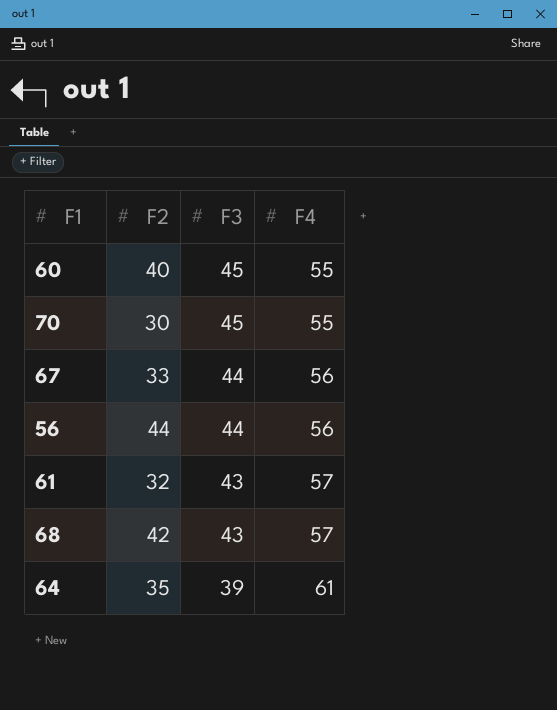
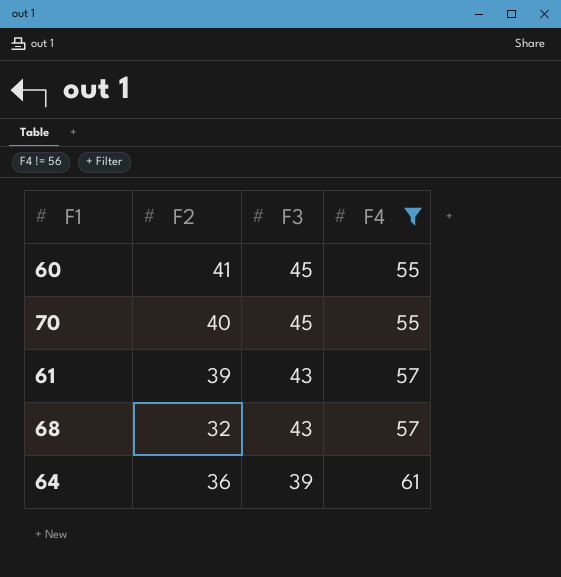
filter: none -> F4 != 56
60 | F2: 40 -> 41
70 | F2: 30 -> 40
61 | F2: 32 -> 39
68 | F2: 42 -> 32
64 | F2: 35 -> 36

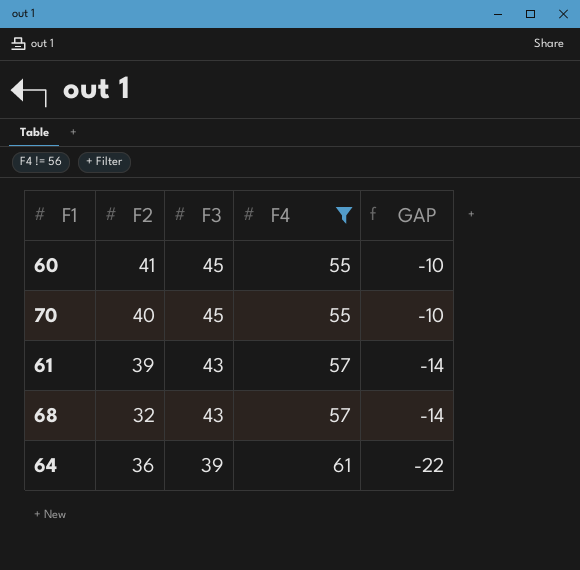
column GAP | formula: none -> [F3] - [F4]

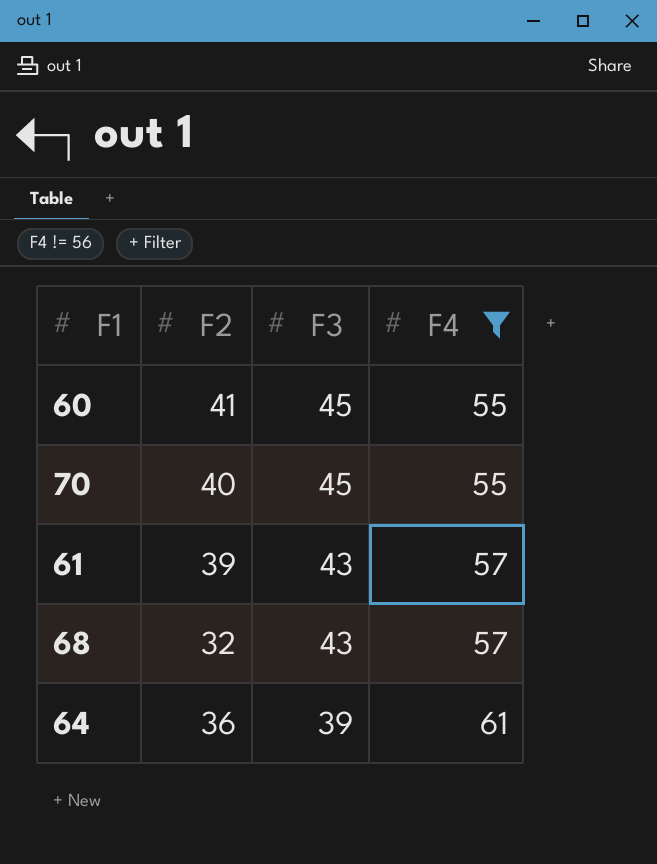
column GAP | formula: [F3] - [F4] -> none

